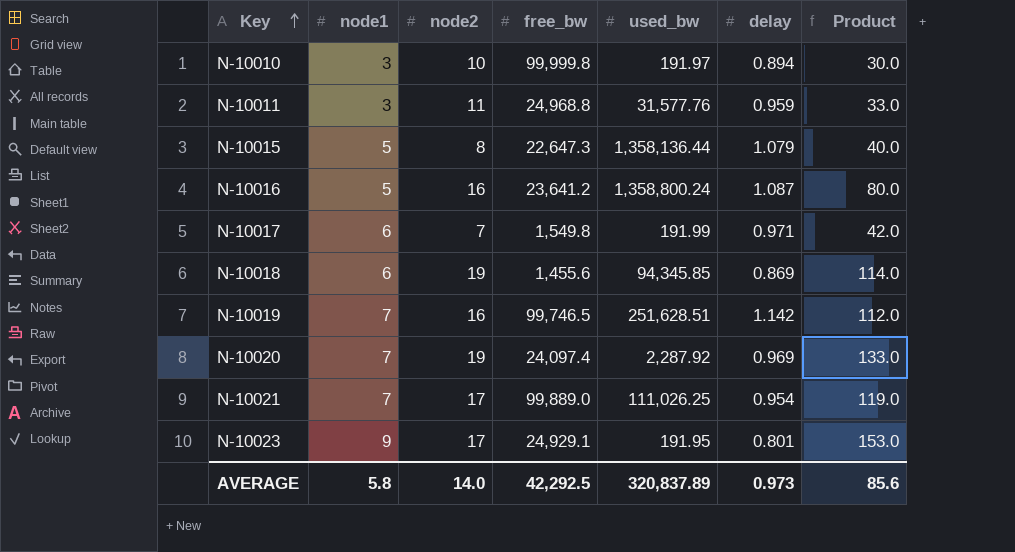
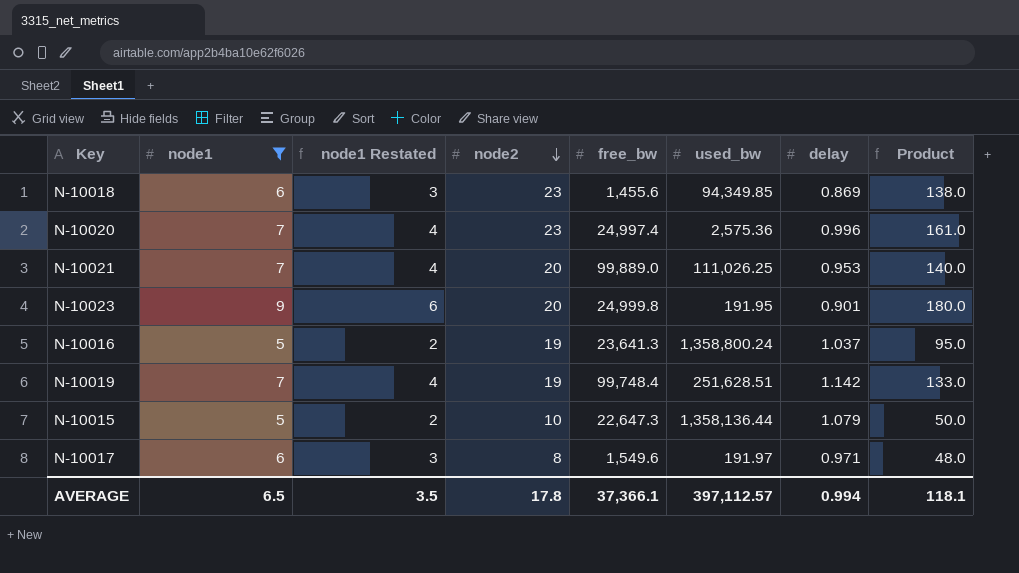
filter: none -> node1 != 3
row order: Key ascending -> node2 descending
column node1 Restated | formula: none -> [node1] - 3
N-10018 | node2: 19 -> 23
N-10018 | used_bw: 94,345.85 -> 94,349.85
N-10018 | Product: 114.0 -> 138.0
N-10020 | node2: 19 -> 23
N-10020 | free_bw: 24,097.4 -> 24,997.4
N-10020 | used_bw: 2,287.92 -> 2,575.36
N-10020 | delay: 0.969 -> 0.996
N-10020 | Product: 133.0 -> 161.0
N-10021 | node2: 17 -> 20
N-10021 | delay: 0.954 -> 0.953
N-10021 | Product: 119.0 -> 140.0
N-10023 | node2: 17 -> 20
N-10023 | free_bw: 24,929.1 -> 24,999.8
N-10023 | delay: 0.801 -> 0.901
N-10023 | Product: 153.0 -> 180.0
N-10016 | node2: 16 -> 19
N-10016 | free_bw: 23,641.2 -> 23,641.3
N-10016 | delay: 1.087 -> 1.037
N-10016 | Product: 80.0 -> 95.0
N-10019 | node2: 16 -> 19
N-10019 | free_bw: 99,746.5 -> 99,748.4
N-10019 | Product: 112.0 -> 133.0
N-10015 | node2: 8 -> 10
N-10015 | Product: 40.0 -> 50.0
N-10017 | node2: 7 -> 8
N-10017 | free_bw: 1,549.8 -> 1,549.6
N-10017 | used_bw: 191.99 -> 191.97
N-10017 | Product: 42.0 -> 48.0
AVERAGE | node1: 5.8 -> 6.5
AVERAGE | node2: 14.0 -> 17.8
AVERAGE | free_bw: 42,292.5 -> 37,366.1
AVERAGE | used_bw: 320,837.89 -> 397,112.57
AVERAGE | delay: 0.973 -> 0.994
AVERAGE | Product: 85.6 -> 118.1

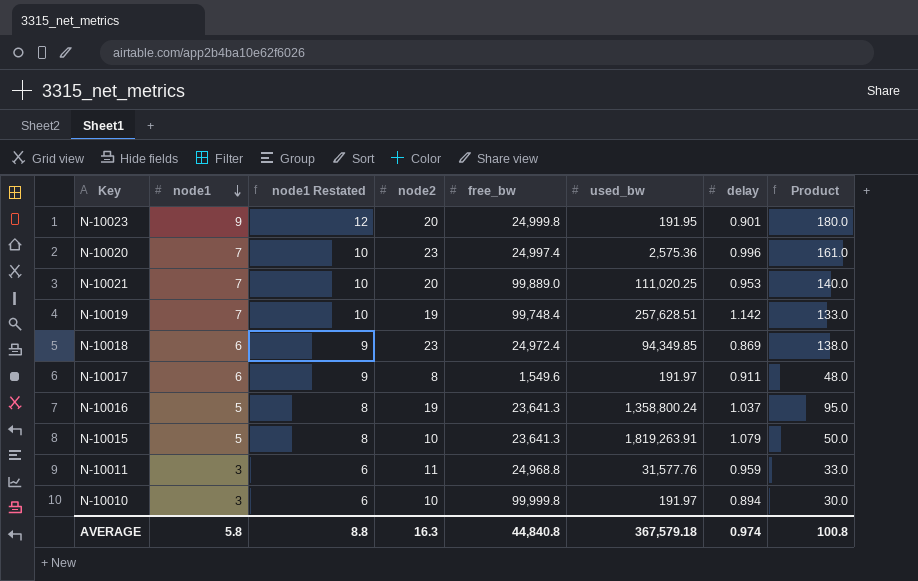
filter: node1 != 3 -> none
row order: node2 descending -> node1 descending
column node1 Restated | formula: [node1] - 3 -> [node1] + 3
N-10021 | used_bw: 111,026.25 -> 111,020.25
N-10019 | used_bw: 251,628.51 -> 257,628.51
N-10018 | free_bw: 1,455.6 -> 24,972.4
N-10017 | delay: 0.971 -> 0.911
N-10015 | free_bw: 22,647.3 -> 23,641.3
N-10015 | used_bw: 1,358,136.44 -> 1,819,263.91
AVERAGE | node1: 6.5 -> 5.8
AVERAGE | node1 Restated: 3.5 -> 8.8
AVERAGE | node2: 17.8 -> 16.3
AVERAGE | free_bw: 37,366.1 -> 44,840.8
AVERAGE | used_bw: 397,112.57 -> 367,579.18
AVERAGE | delay: 0.994 -> 0.974
AVERAGE | Product: 118.1 -> 100.8

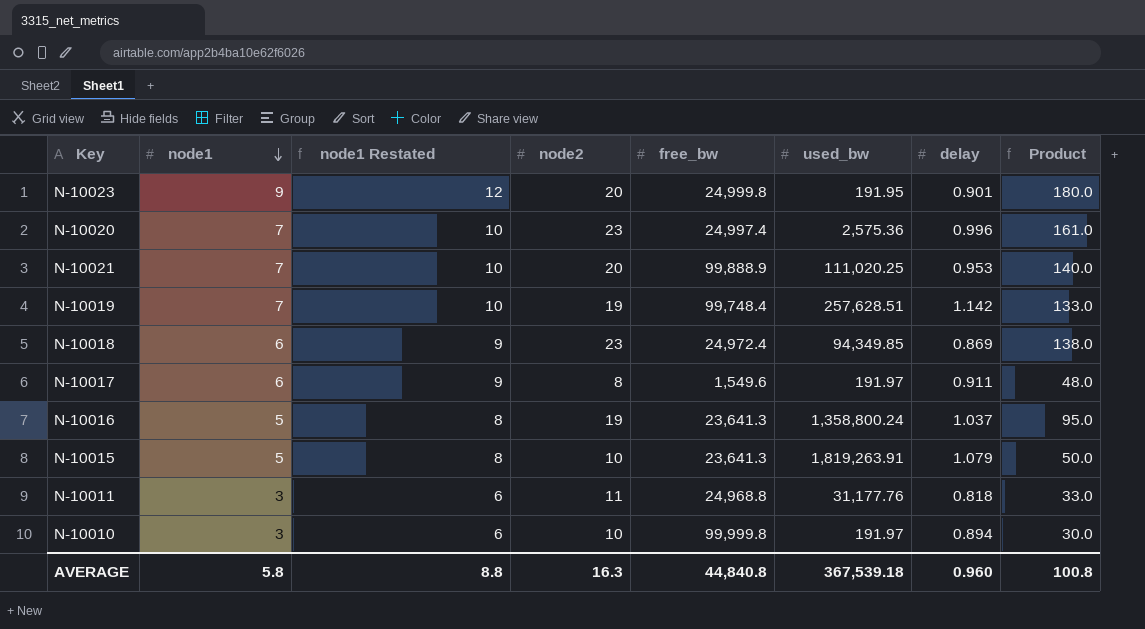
N-10021 | free_bw: 99,889.0 -> 99,888.9
N-10011 | used_bw: 31,577.76 -> 31,177.76
N-10011 | delay: 0.959 -> 0.818
AVERAGE | used_bw: 367,579.18 -> 367,539.18
AVERAGE | delay: 0.974 -> 0.960

